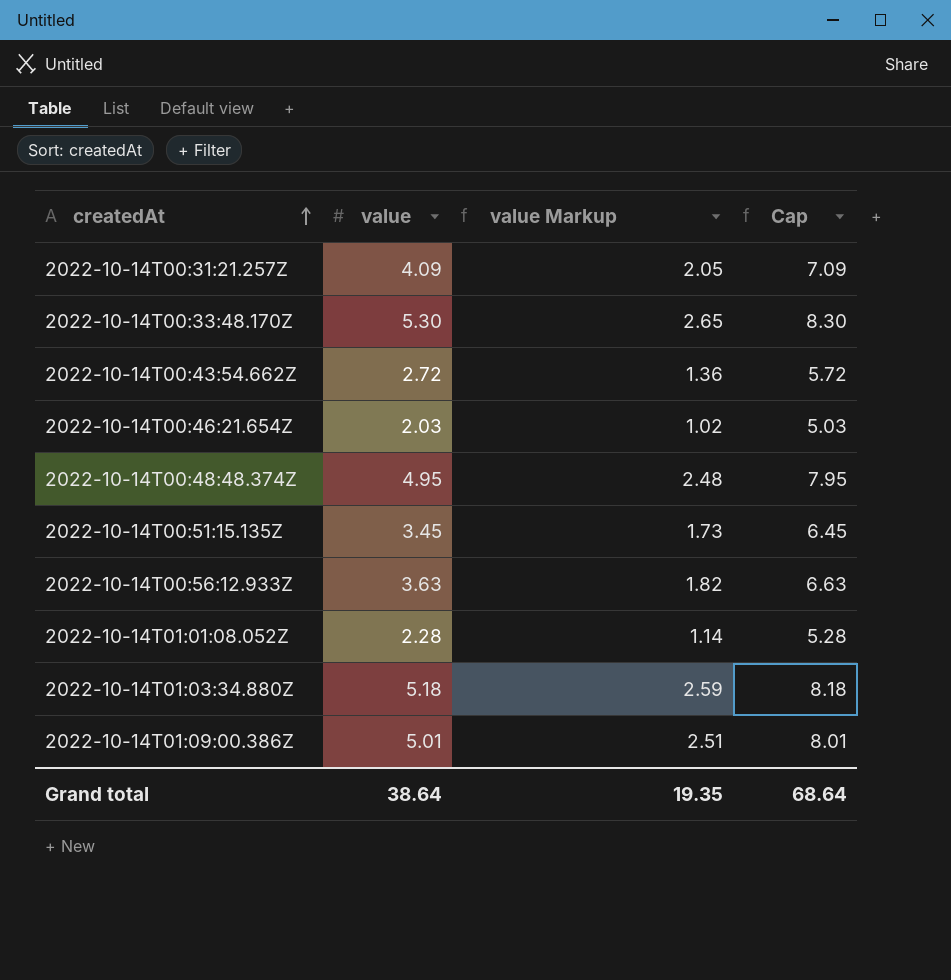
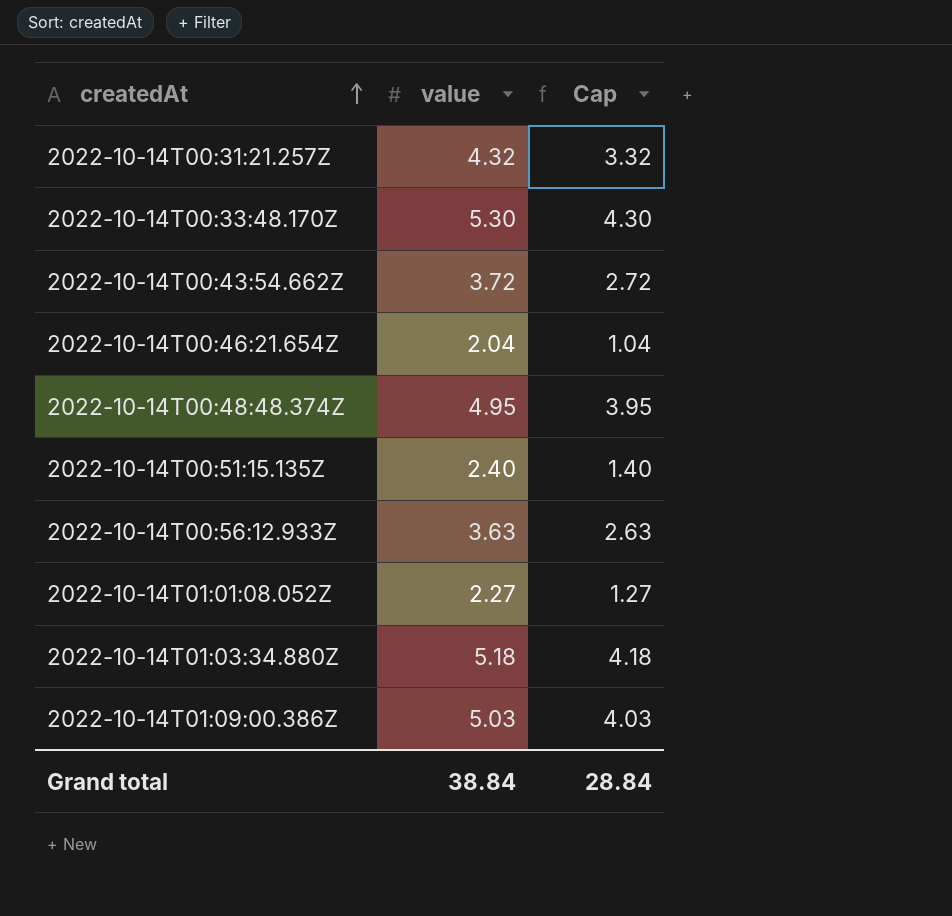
column value Markup | formula: [value] * 0.5 -> none
column Cap | formula: [value] + 3 -> [value] - 1
2022-10-14T00:31:21.257Z | value: 4.09 -> 4.32
2022-10-14T00:43:54.662Z | value: 2.72 -> 3.72
2022-10-14T00:46:21.654Z | value: 2.03 -> 2.04
2022-10-14T00:51:15.135Z | value: 3.45 -> 2.40
2022-10-14T01:01:08.052Z | value: 2.28 -> 2.27
2022-10-14T01:09:00.386Z | value: 5.01 -> 5.03
Grand total | value: 38.64 -> 38.84
Grand total | Cap: 68.64 -> 28.84

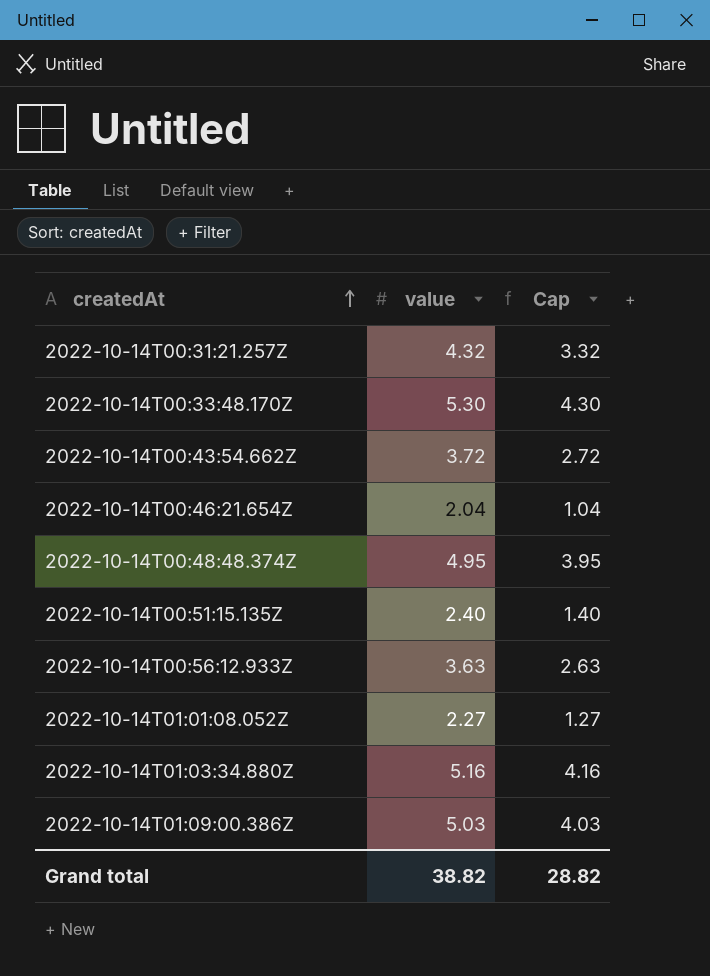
2022-10-14T01:03:34.880Z | value: 5.18 -> 5.16
2022-10-14T01:03:34.880Z | Cap: 4.18 -> 4.16
Grand total | value: 38.84 -> 38.82
Grand total | Cap: 28.84 -> 28.82

